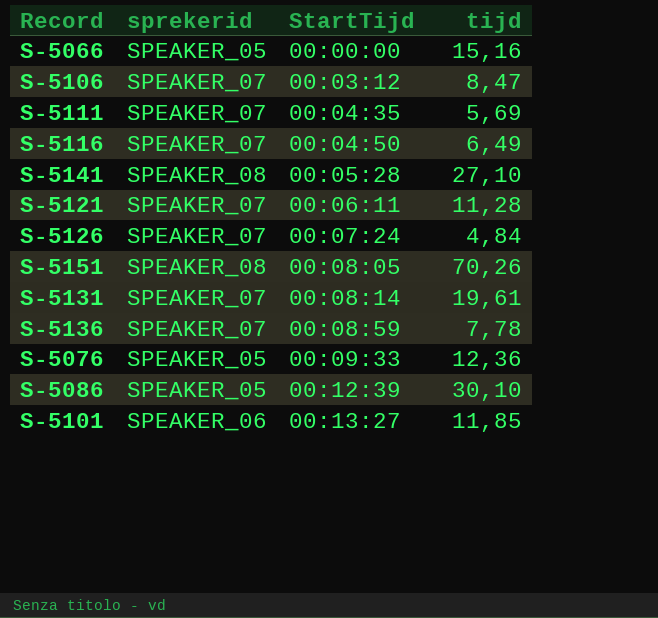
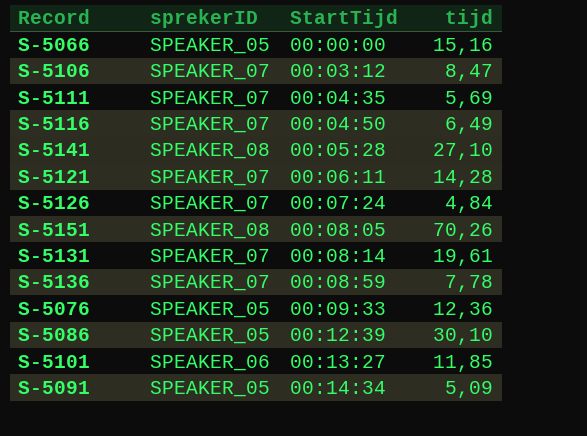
column name: sprekerid -> sprekerID
S-5121 | tijd: 11,28 -> 14,28
row S-5091: none -> SPEAKER_05 | 00:14:34 | 5,09

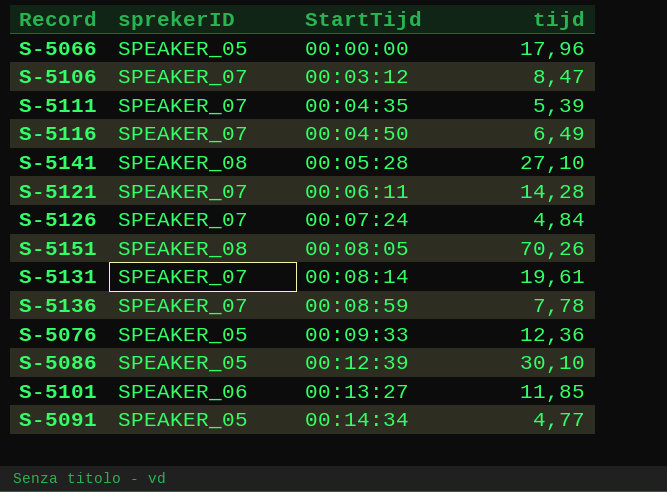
S-5066 | tijd: 15,16 -> 17,96
S-5111 | tijd: 5,69 -> 5,39
S-5091 | tijd: 5,09 -> 4,77

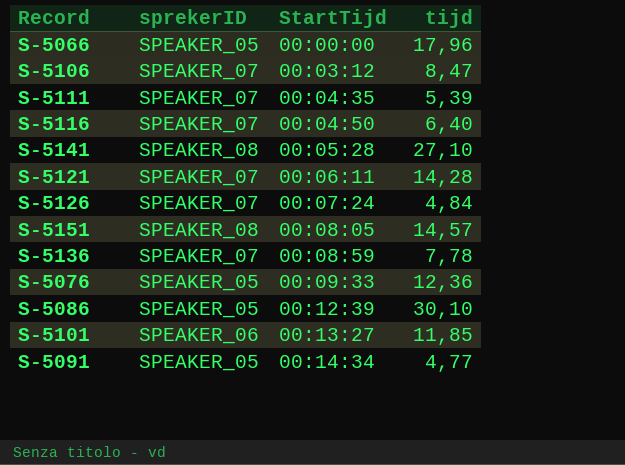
row S-5131: SPEAKER_07 | 00:08:14 | 19,61 -> none
S-5116 | tijd: 6,49 -> 6,40
S-5151 | tijd: 70,26 -> 14,57

